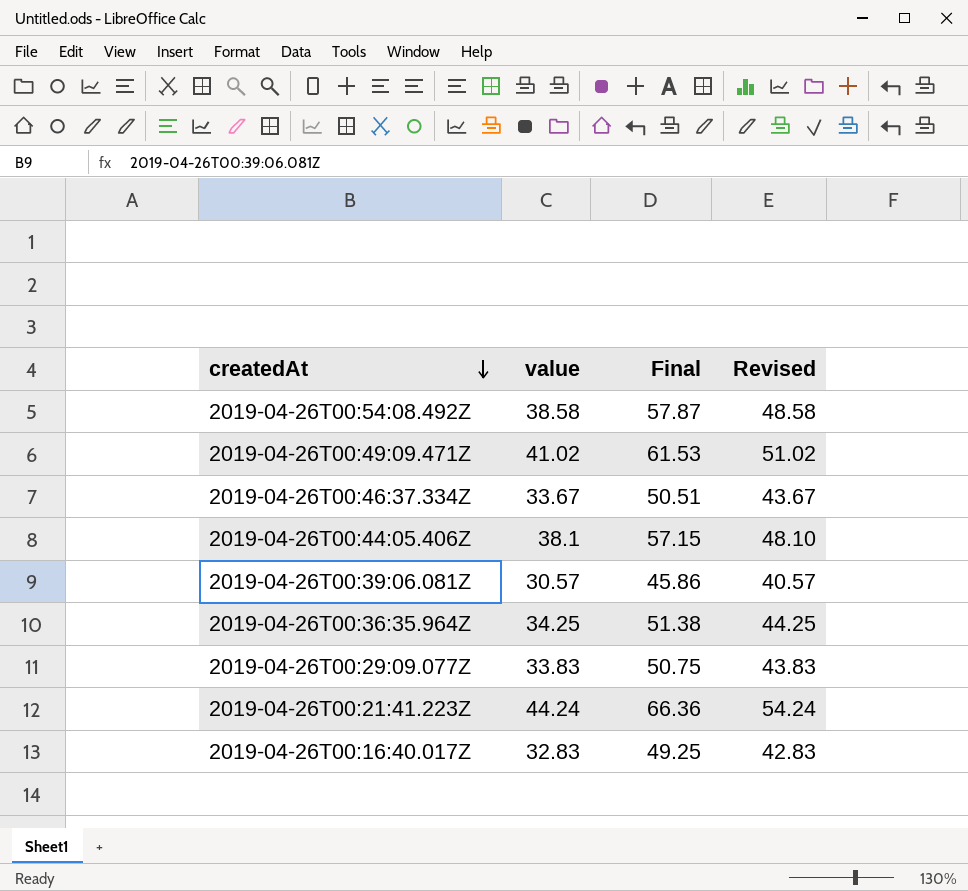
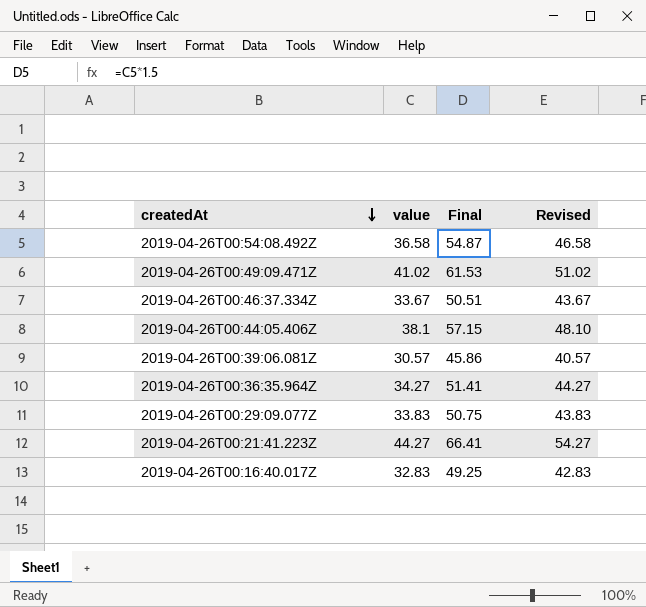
2019-04-26T00:54:08.492Z | value: 38.58 -> 36.58
2019-04-26T00:54:08.492Z | Final: 57.87 -> 54.87
2019-04-26T00:54:08.492Z | Revised: 48.58 -> 46.58
2019-04-26T00:36:35.964Z | value: 34.25 -> 34.27
2019-04-26T00:36:35.964Z | Final: 51.38 -> 51.41
2019-04-26T00:36:35.964Z | Revised: 44.25 -> 44.27
2019-04-26T00:21:41.223Z | value: 44.24 -> 44.27
2019-04-26T00:21:41.223Z | Final: 66.36 -> 66.41
2019-04-26T00:21:41.223Z | Revised: 54.24 -> 54.27

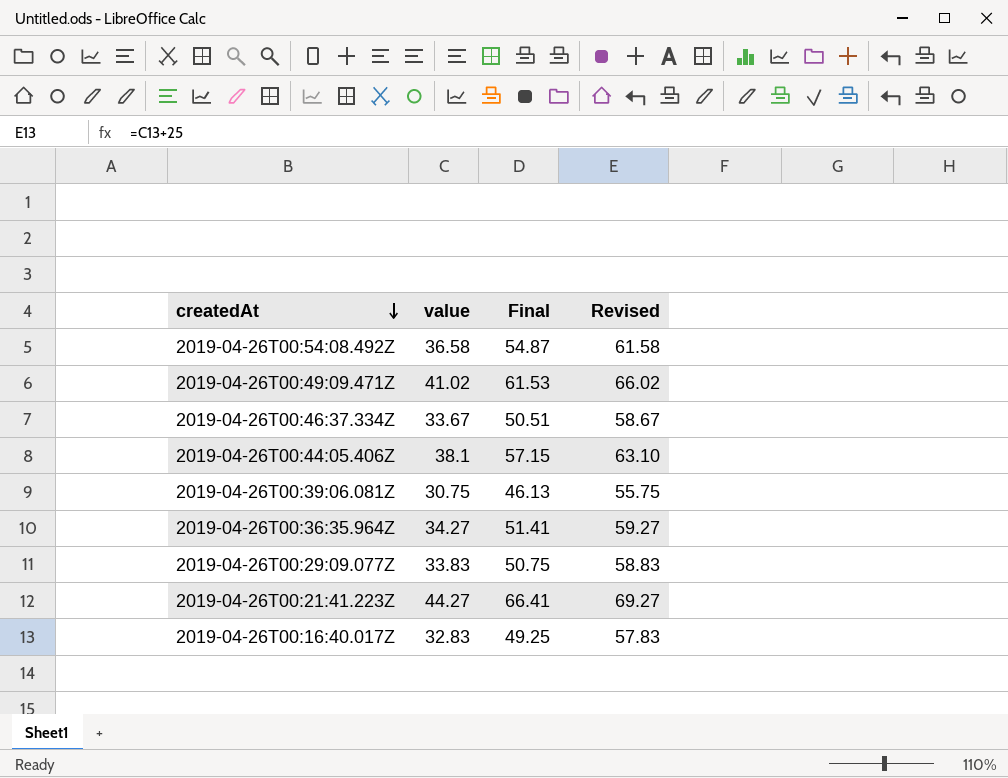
column Revised | formula: [value] + 10 -> [value] + 25
2019-04-26T00:39:06.081Z | value: 30.57 -> 30.75
2019-04-26T00:39:06.081Z | Final: 45.86 -> 46.13

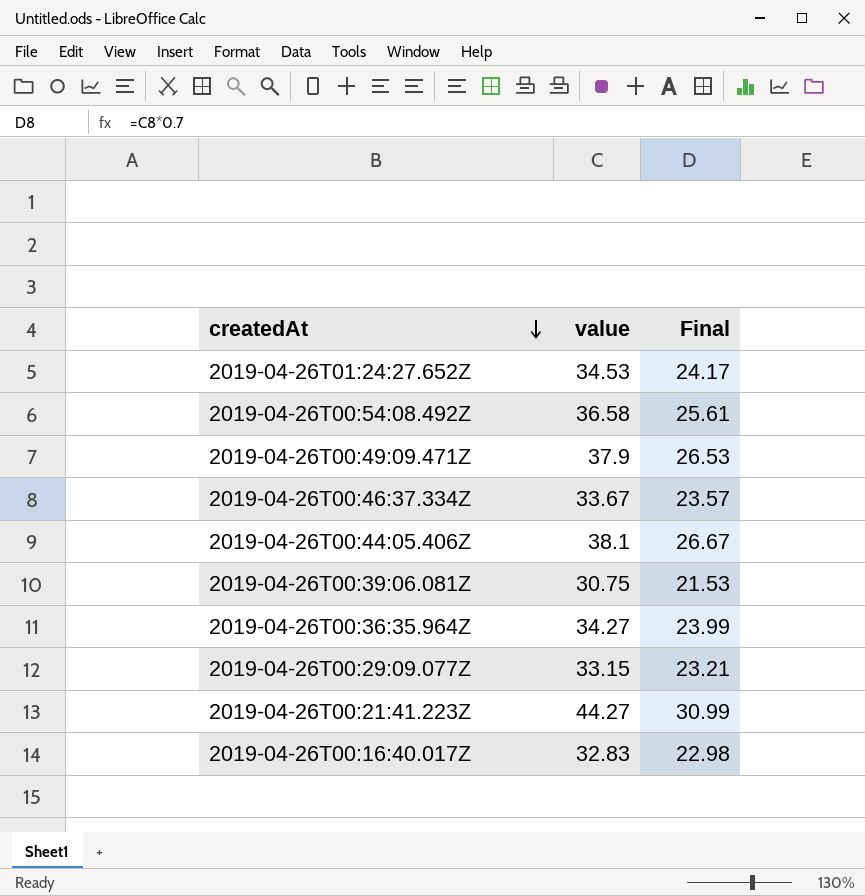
column Revised | formula: [value] + 25 -> none
column Final | formula: [value] * 1.5 -> [value] * 0.7
row 2019-04-26T01:24:27.652Z: none -> 34.53 | 24.17
2019-04-26T00:49:09.471Z | value: 41.02 -> 37.9
2019-04-26T00:29:09.077Z | value: 33.83 -> 33.15

